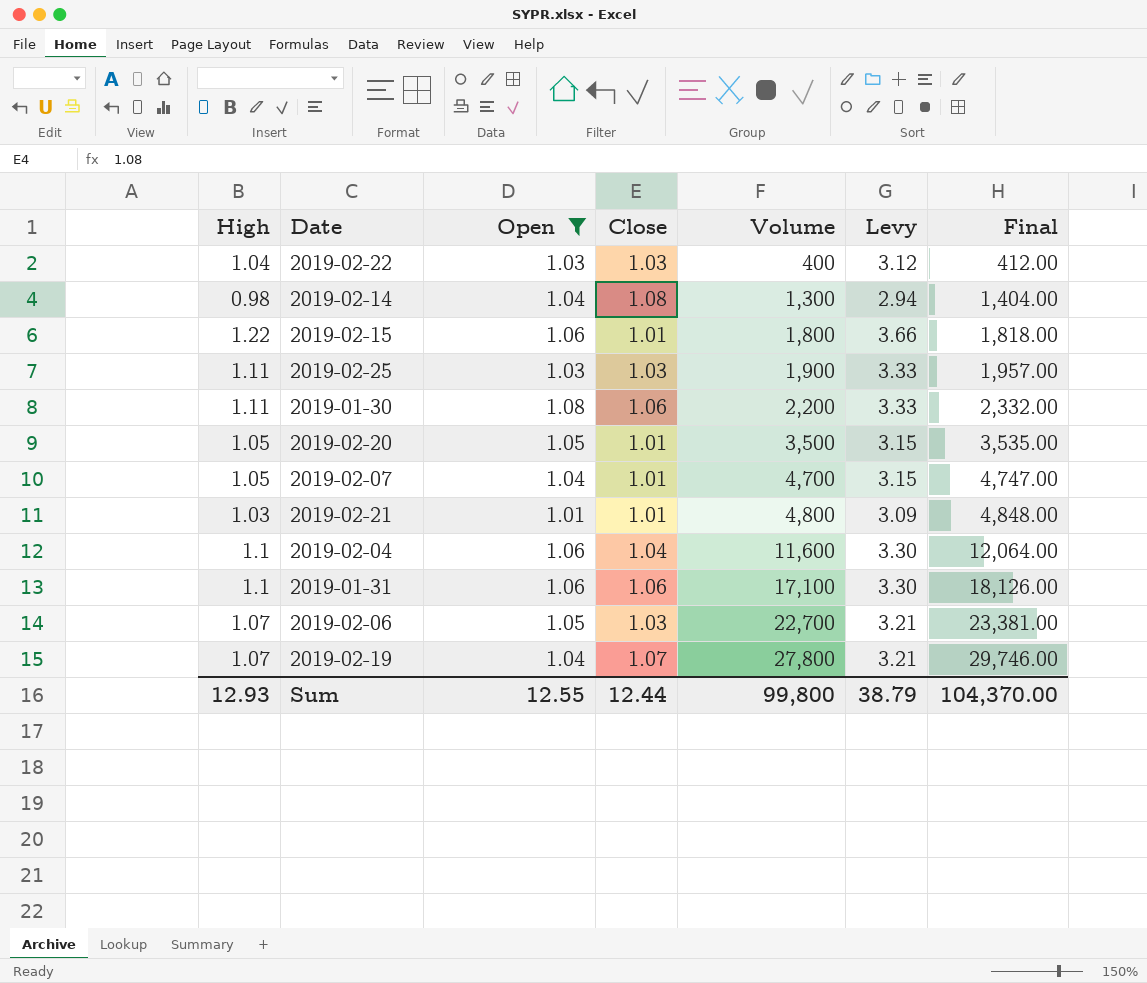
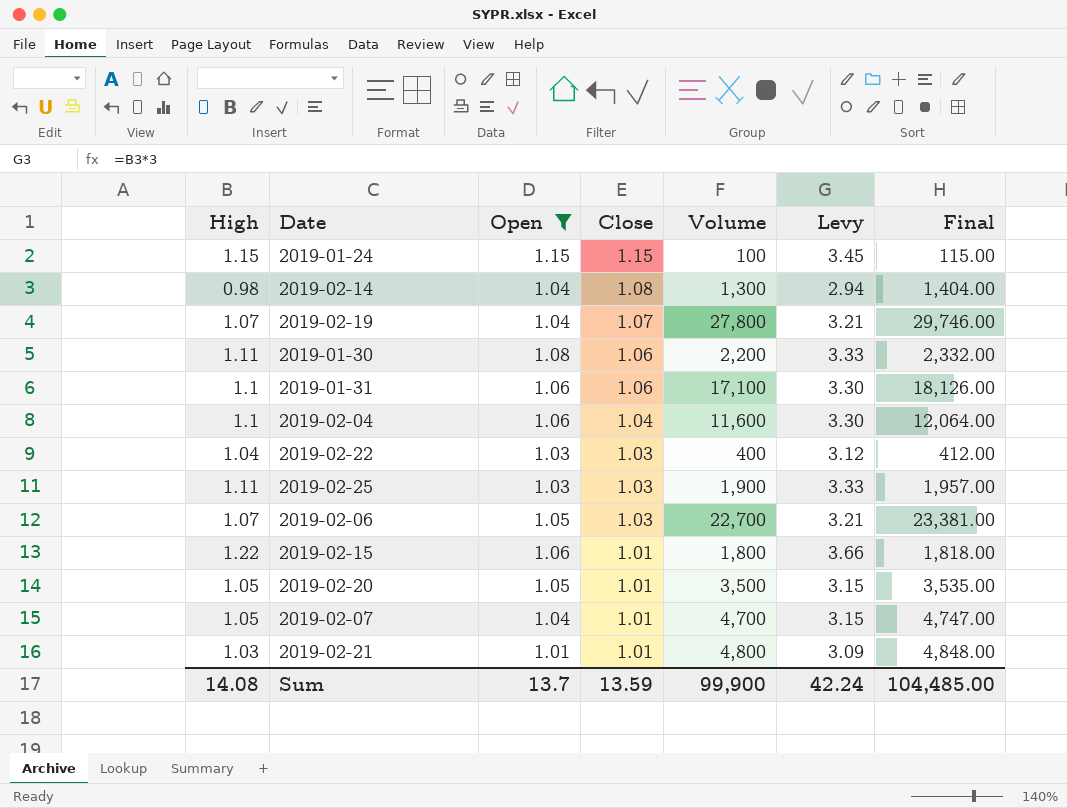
row order: Volume ascending -> Close descending
row 2019-01-24: none -> 1.15 | 1.15 | 1.15 | 100 | 3.45 | 115.00
Sum | High: 12.93 -> 14.08
Sum | Open: 12.55 -> 13.7
Sum | Close: 12.44 -> 13.59
Sum | Volume: 99,800 -> 99,900
Sum | Levy: 38.79 -> 42.24
Sum | Final: 104,370.00 -> 104,485.00

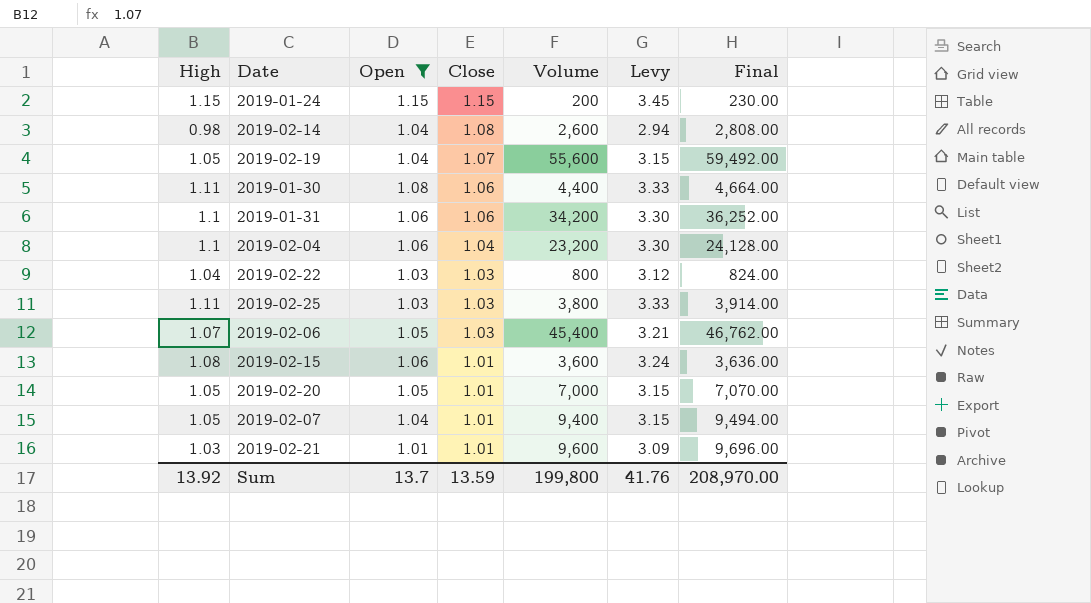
2019-01-24 | Volume: 100 -> 200
2019-01-24 | Final: 115.00 -> 230.00
2019-02-14 | Volume: 1,300 -> 2,600
2019-02-14 | Final: 1,404.00 -> 2,808.00
2019-02-19 | High: 1.07 -> 1.05
2019-02-19 | Volume: 27,800 -> 55,600
2019-02-19 | Levy: 3.21 -> 3.15
2019-02-19 | Final: 29,746.00 -> 59,492.00
2019-01-30 | Volume: 2,200 -> 4,400
2019-01-30 | Final: 2,332.00 -> 4,664.00
2019-01-31 | Volume: 17,100 -> 34,200
2019-01-31 | Final: 18,126.00 -> 36,252.00
2019-02-04 | Volume: 11,600 -> 23,200
2019-02-04 | Final: 12,064.00 -> 24,128.00
2019-02-22 | Volume: 400 -> 800
2019-02-22 | Final: 412.00 -> 824.00
2019-02-25 | Volume: 1,900 -> 3,800
2019-02-25 | Final: 1,957.00 -> 3,914.00
2019-02-06 | Volume: 22,700 -> 45,400
2019-02-06 | Final: 23,381.00 -> 46,762.00
2019-02-15 | High: 1.22 -> 1.08
2019-02-15 | Volume: 1,800 -> 3,600
2019-02-15 | Levy: 3.66 -> 3.24
2019-02-15 | Final: 1,818.00 -> 3,636.00
2019-02-20 | Volume: 3,500 -> 7,000
2019-02-20 | Final: 3,535.00 -> 7,070.00
2019-02-07 | Volume: 4,700 -> 9,400
2019-02-07 | Final: 4,747.00 -> 9,494.00
2019-02-21 | Volume: 4,800 -> 9,600
2019-02-21 | Final: 4,848.00 -> 9,696.00
Sum | High: 14.08 -> 13.92
Sum | Volume: 99,900 -> 199,800
Sum | Levy: 42.24 -> 41.76
Sum | Final: 104,485.00 -> 208,970.00

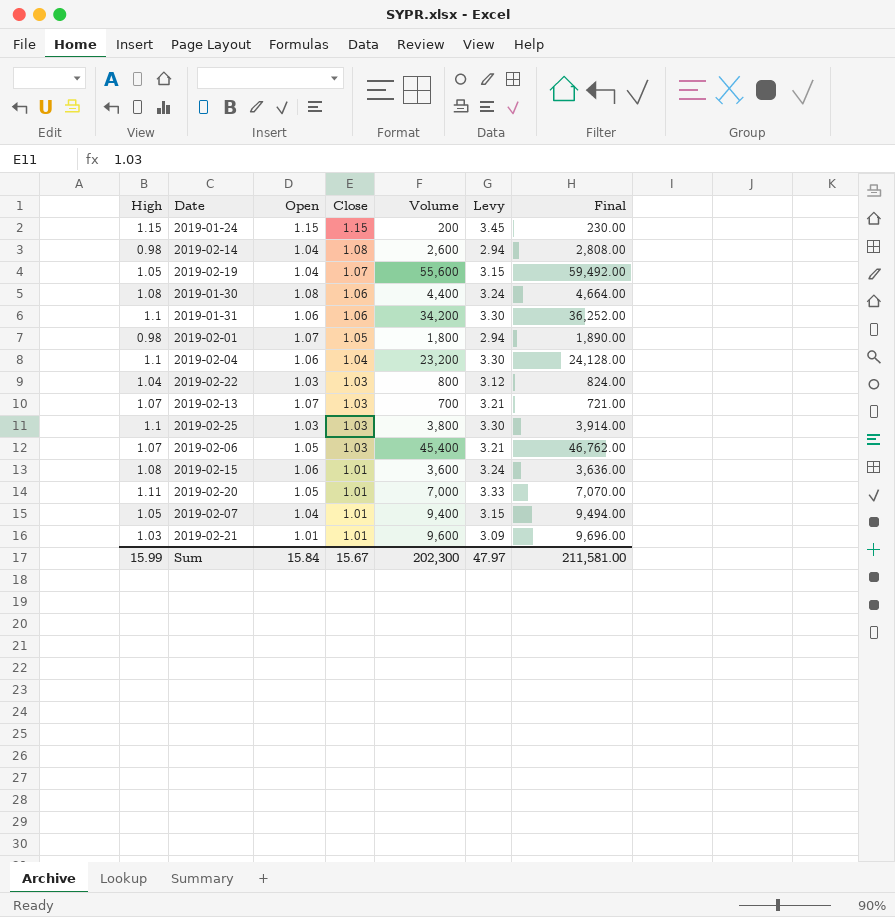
filter: Open != 1.07 -> none
2019-01-30 | High: 1.11 -> 1.08
2019-01-30 | Levy: 3.33 -> 3.24
2019-02-25 | High: 1.11 -> 1.1
2019-02-25 | Levy: 3.33 -> 3.30
2019-02-20 | High: 1.05 -> 1.11
2019-02-20 | Levy: 3.15 -> 3.33
Sum | High: 13.92 -> 15.99
Sum | Open: 13.7 -> 15.84
Sum | Close: 13.59 -> 15.67
Sum | Volume: 199,800 -> 202,300
Sum | Levy: 41.76 -> 47.97
Sum | Final: 208,970.00 -> 211,581.00

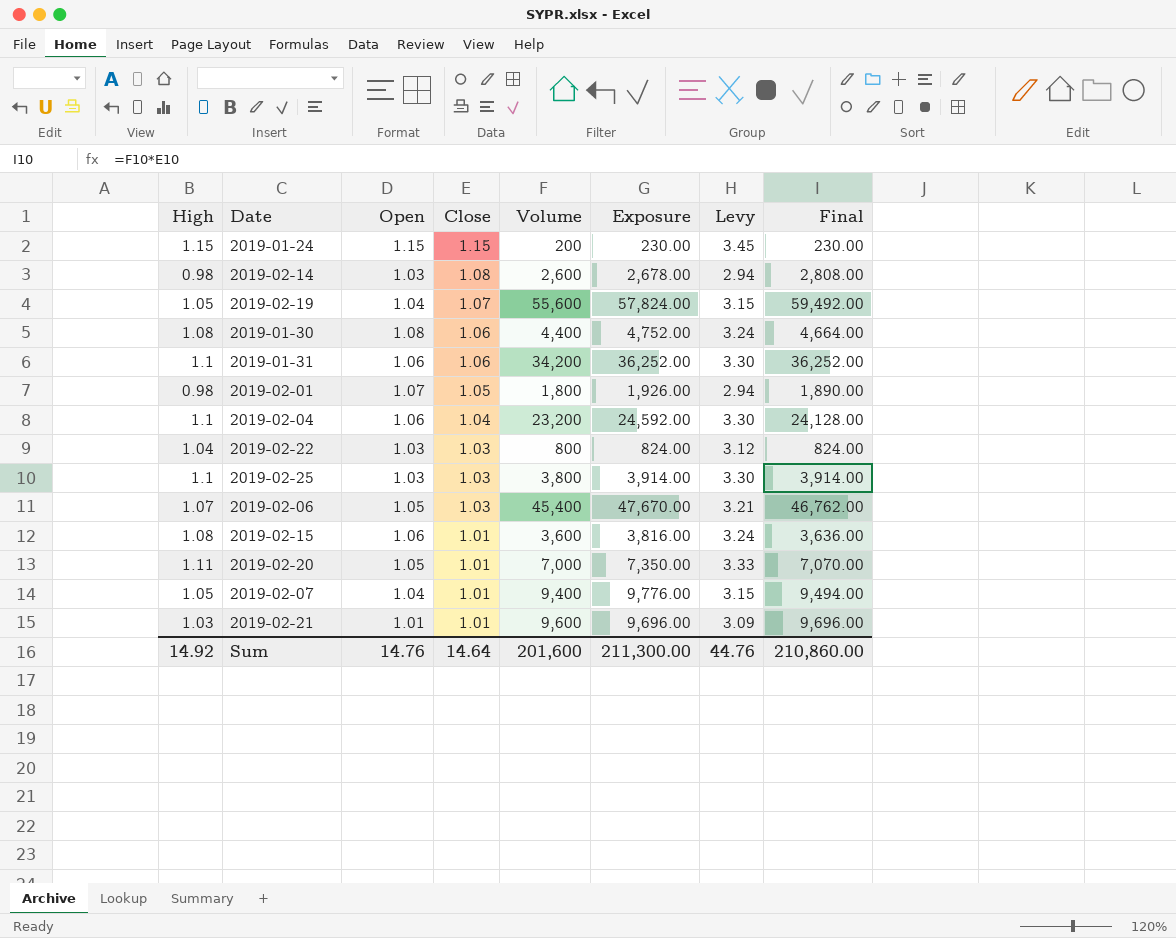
column Exposure | formula: none -> [Open] * [Volume]
row 2019-02-13: 1.07 | 1.07 | 1.03 | 700 | 3.21 | 721.00 -> none
2019-02-14 | Open: 1.04 -> 1.03
Sum | High: 15.99 -> 14.92
Sum | Open: 15.84 -> 14.76
Sum | Close: 15.67 -> 14.64
Sum | Volume: 202,300 -> 201,600
Sum | Levy: 47.97 -> 44.76
Sum | Final: 211,581.00 -> 210,860.00

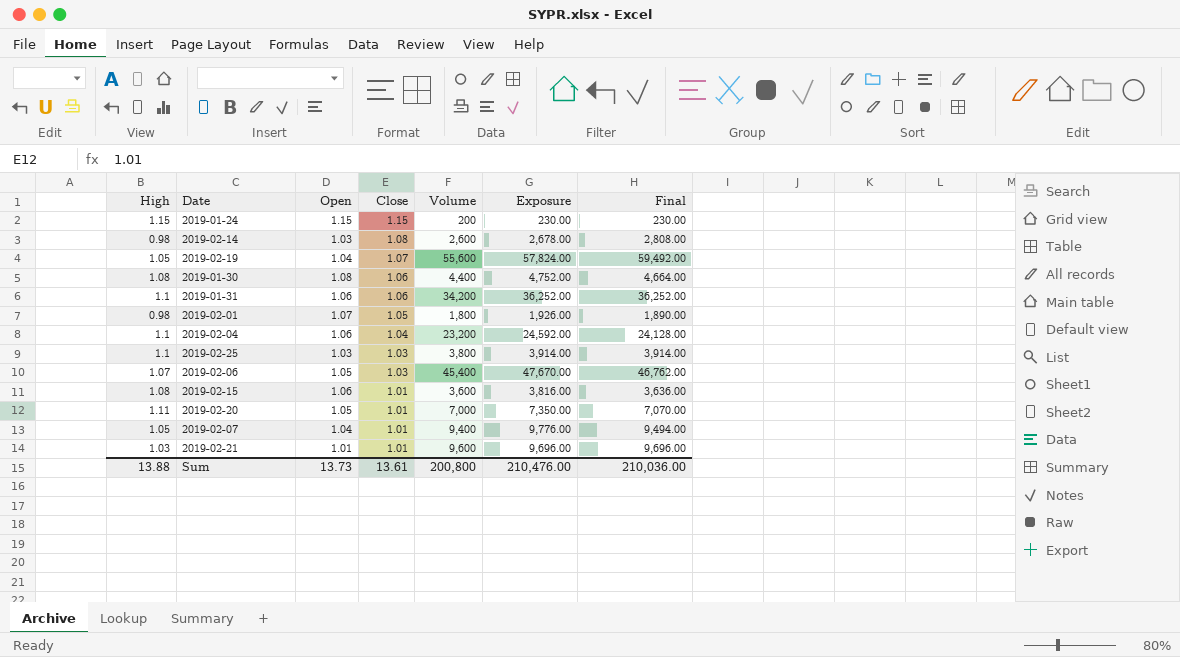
column Levy | formula: [High] * 3 -> none
row 2019-02-22: 1.04 | 1.03 | 1.03 | 800 | 824.00 | 3.12 | 824.00 -> none
Sum | High: 14.92 -> 13.88
Sum | Open: 14.76 -> 13.73
Sum | Close: 14.64 -> 13.61
Sum | Volume: 201,600 -> 200,800
Sum | Exposure: 211,300.00 -> 210,476.00
Sum | Final: 210,860.00 -> 210,036.00

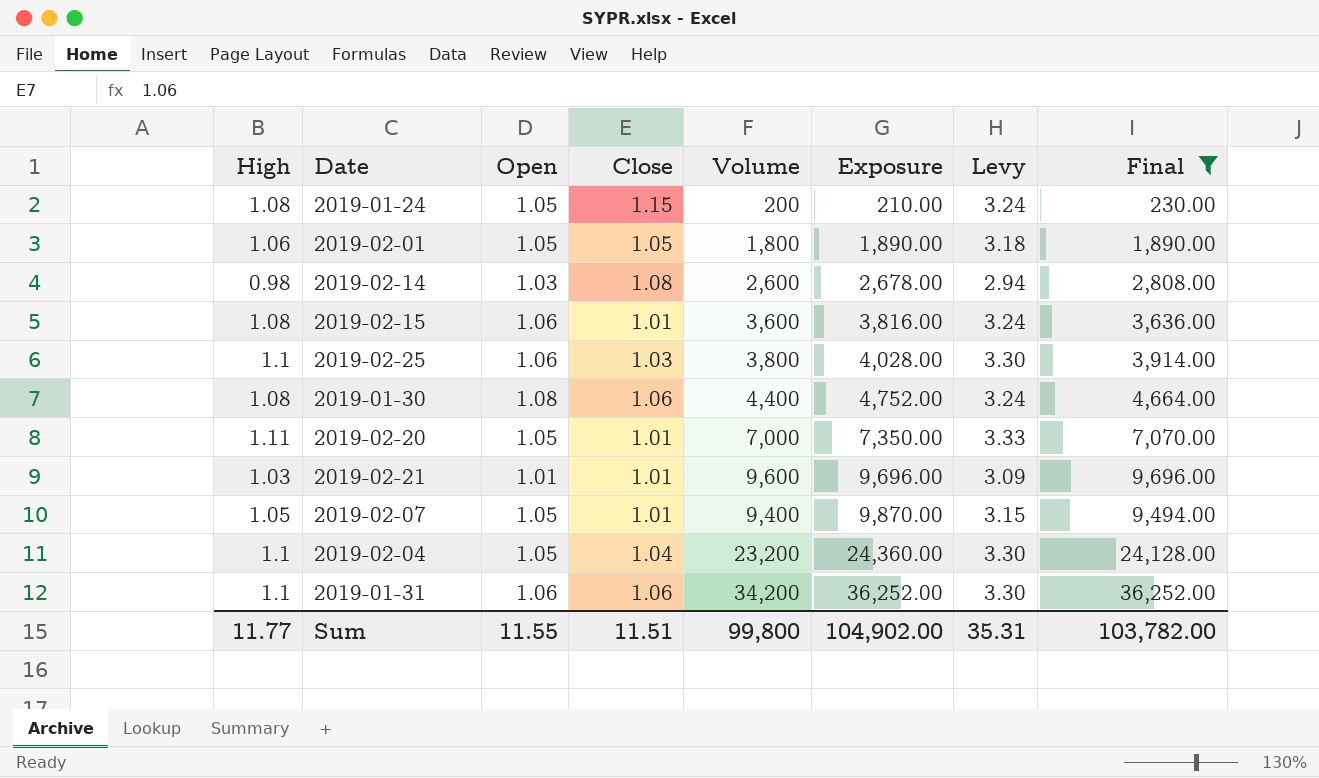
filter: none -> Final <= 36,252.00
row order: Close descending -> Exposure ascending
column Levy | formula: none -> [High] * 3
2019-01-24 | High: 1.15 -> 1.08
2019-01-24 | Open: 1.15 -> 1.05
2019-01-24 | Exposure: 230.00 -> 210.00
2019-02-01 | High: 0.98 -> 1.06
2019-02-01 | Open: 1.07 -> 1.05
2019-02-01 | Exposure: 1,926.00 -> 1,890.00
2019-02-25 | Open: 1.03 -> 1.06
2019-02-25 | Exposure: 3,914.00 -> 4,028.00
2019-02-07 | Open: 1.04 -> 1.05
2019-02-07 | Exposure: 9,776.00 -> 9,870.00
2019-02-04 | Open: 1.06 -> 1.05
2019-02-04 | Exposure: 24,592.00 -> 24,360.00
Sum | High: 13.88 -> 11.77
Sum | Open: 13.73 -> 11.55
Sum | Close: 13.61 -> 11.51
Sum | Volume: 200,800 -> 99,800
Sum | Exposure: 210,476.00 -> 104,902.00
Sum | Final: 210,036.00 -> 103,782.00

